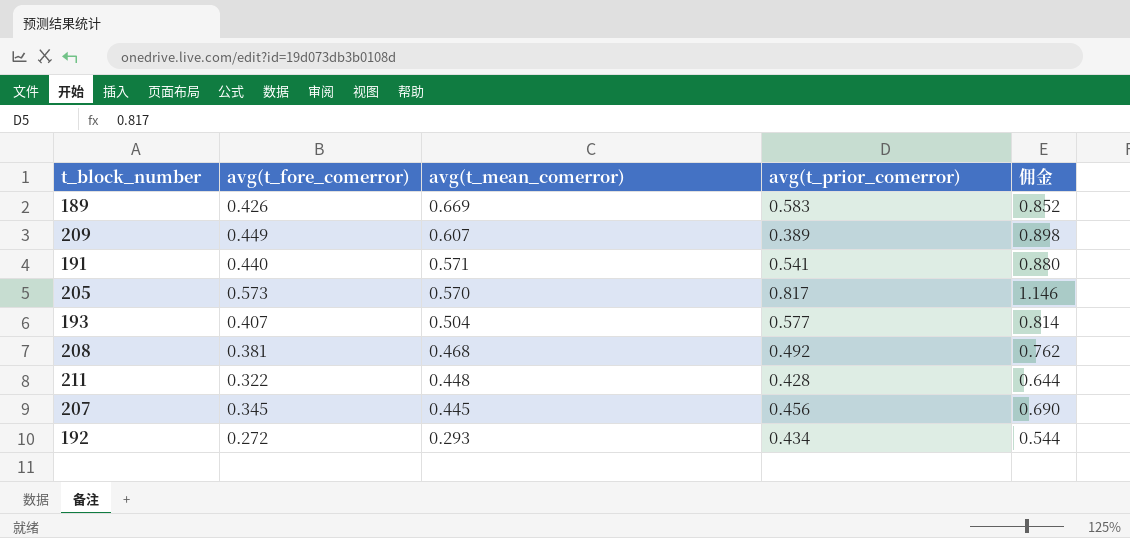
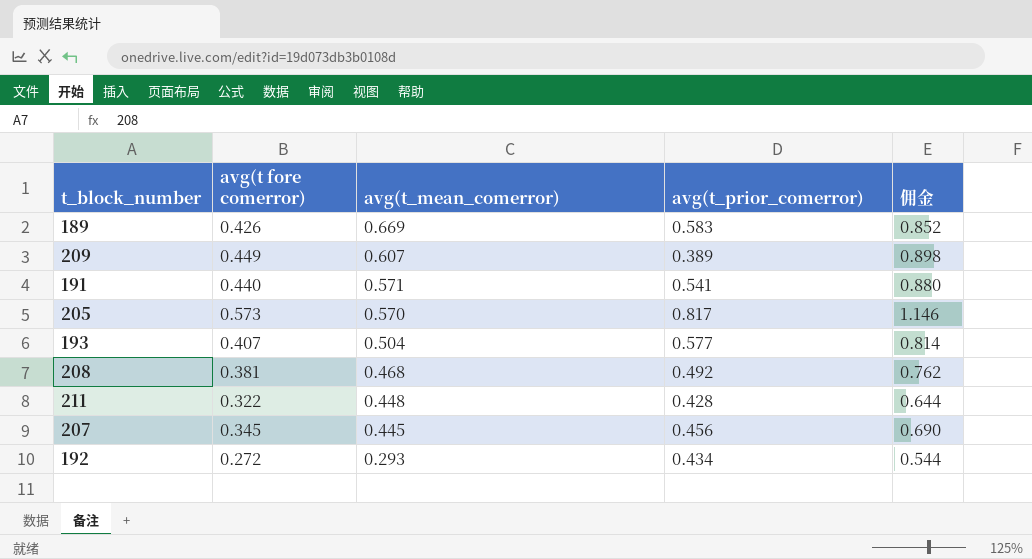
column name: avg(t_fore_comerror) -> avg(t fore comerror)

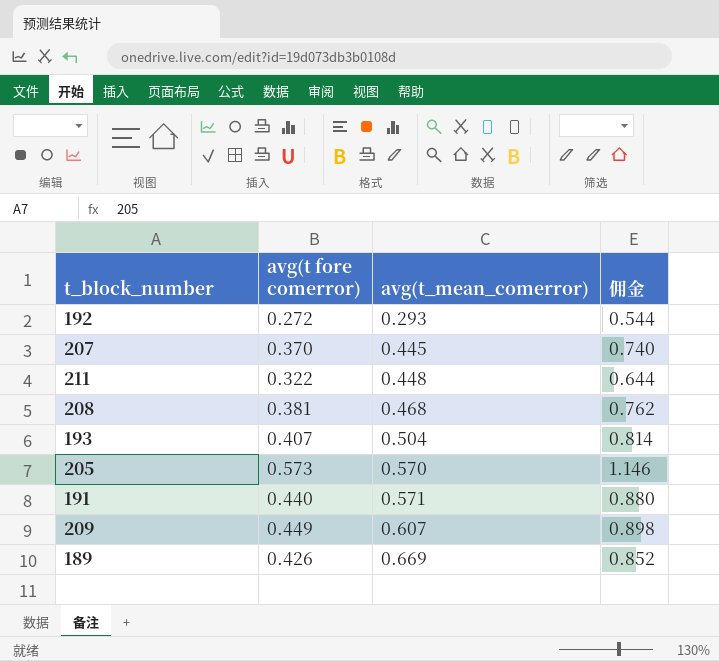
row order: avg(t_mean_comerror) descending -> avg(t_mean_comerror) ascending
column avg(t_prior_comerror) | position: 4 -> none
207 | avg(t fore comerror): 0.345 -> 0.370
207 | 佣金: 0.690 -> 0.740

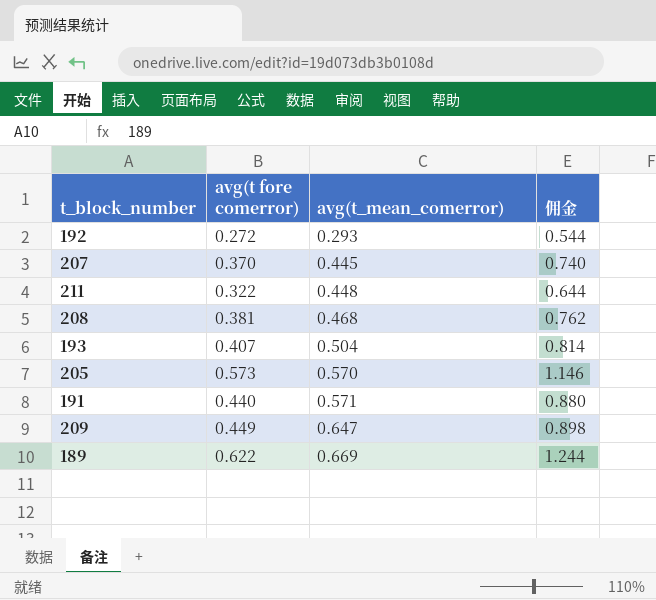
209 | avg(t_mean_comerror): 0.607 -> 0.647
189 | avg(t fore comerror): 0.426 -> 0.622
189 | 佣金: 0.852 -> 1.244

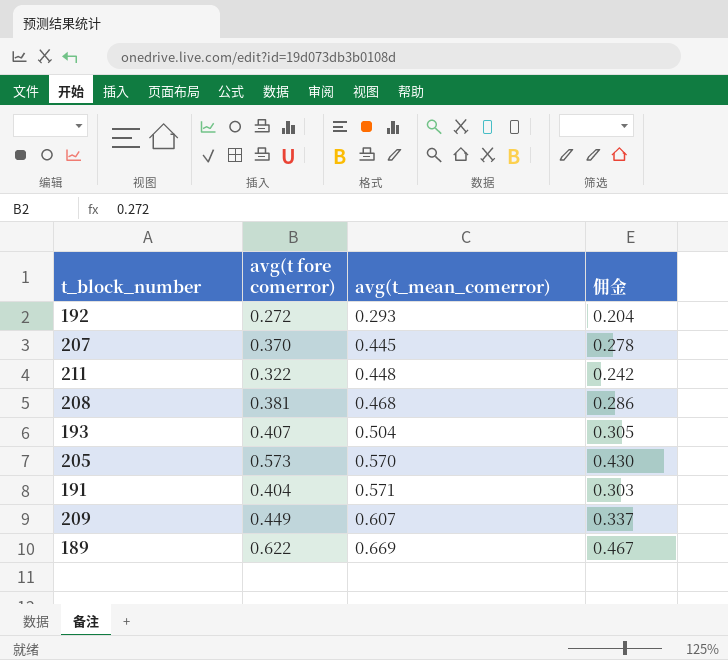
column 佣金 | formula: [avg(t fore comerror)] * 2 -> [avg(t fore comerror)] * 0.75
191 | avg(t fore comerror): 0.440 -> 0.404
209 | avg(t_mean_comerror): 0.647 -> 0.607

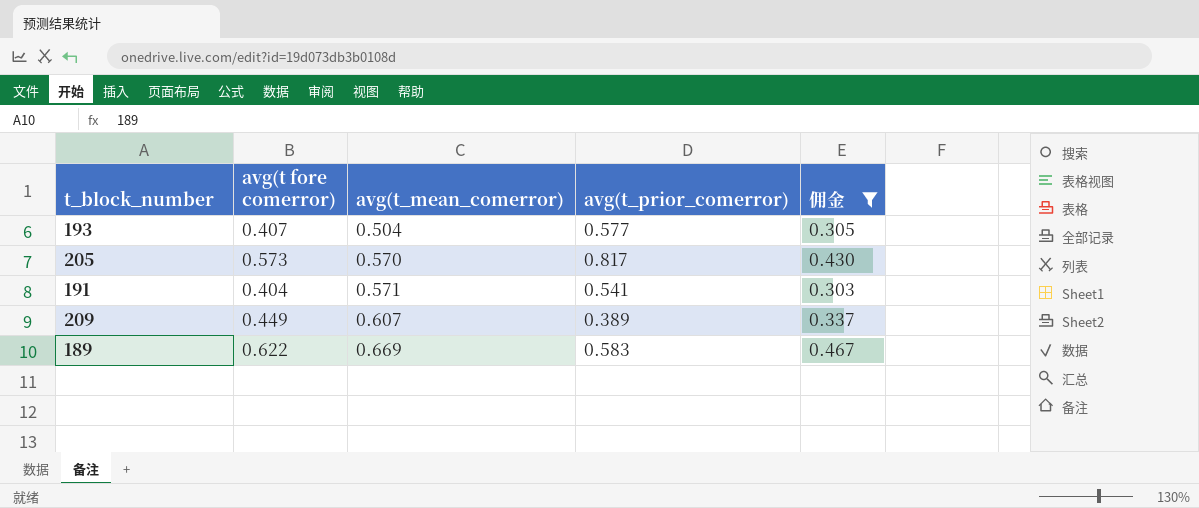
filter: none -> 佣金 >= 0.303
column avg(t_prior_comerror) | position: none -> 4

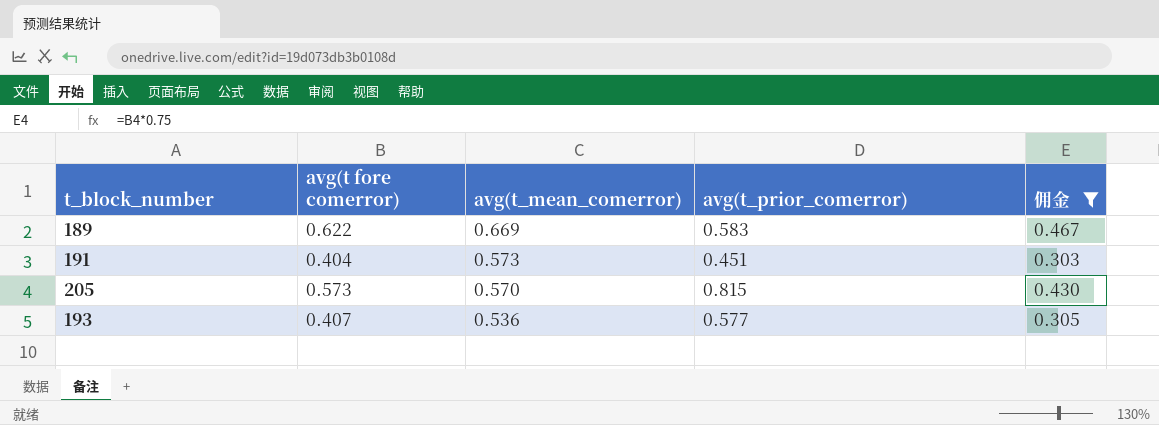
row order: avg(t_mean_comerror) ascending -> avg(t_mean_comerror) descending
row 209: 0.449 | 0.607 | 0.389 | 0.337 -> none
191 | avg(t_mean_comerror): 0.571 -> 0.573
191 | avg(t_prior_comerror): 0.541 -> 0.451
205 | avg(t_prior_comerror): 0.817 -> 0.815
193 | avg(t_mean_comerror): 0.504 -> 0.536

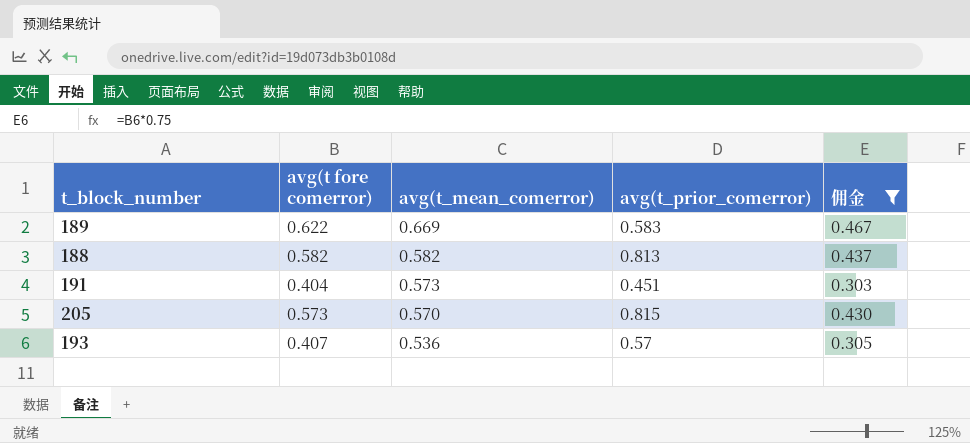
row 188: none -> 0.582 | 0.582 | 0.813 | 0.437
193 | avg(t_prior_comerror): 0.577 -> 0.57

